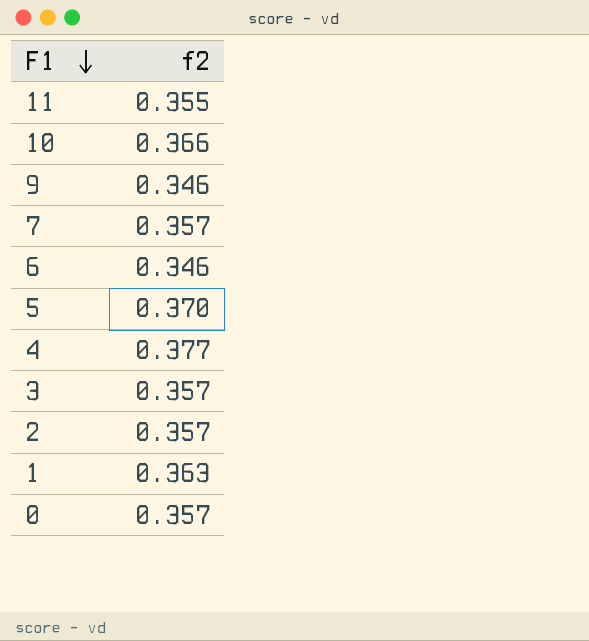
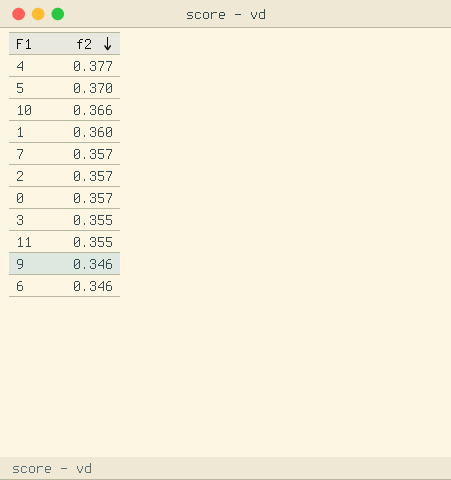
row order: F1 descending -> f2 descending
1 | f2: 0.363 -> 0.360
3 | f2: 0.357 -> 0.355

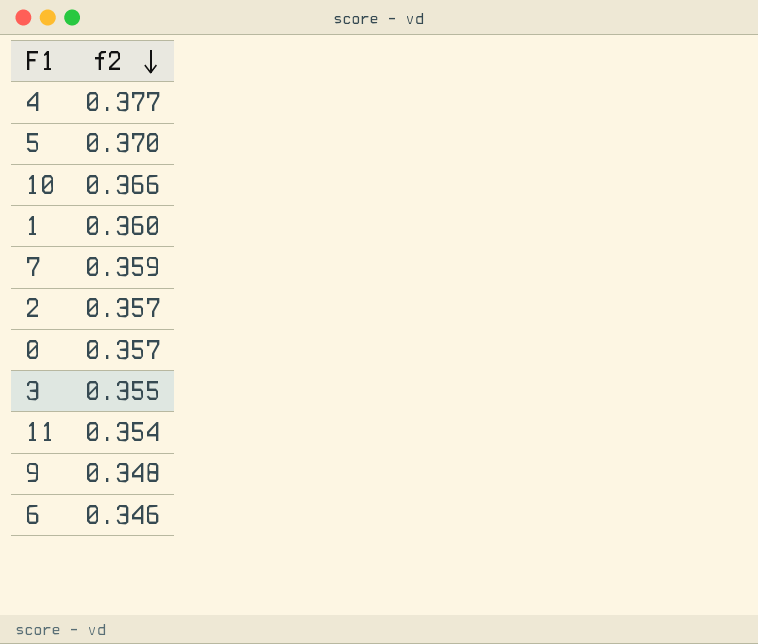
7 | f2: 0.357 -> 0.359
11 | f2: 0.355 -> 0.354
9 | f2: 0.346 -> 0.348

